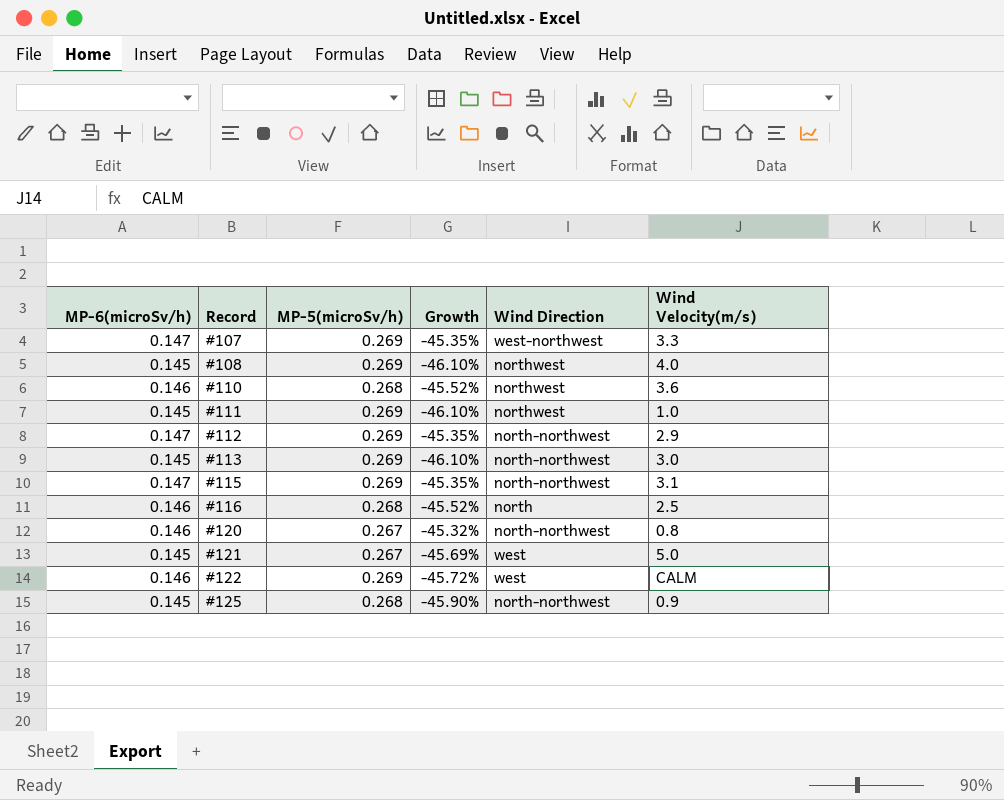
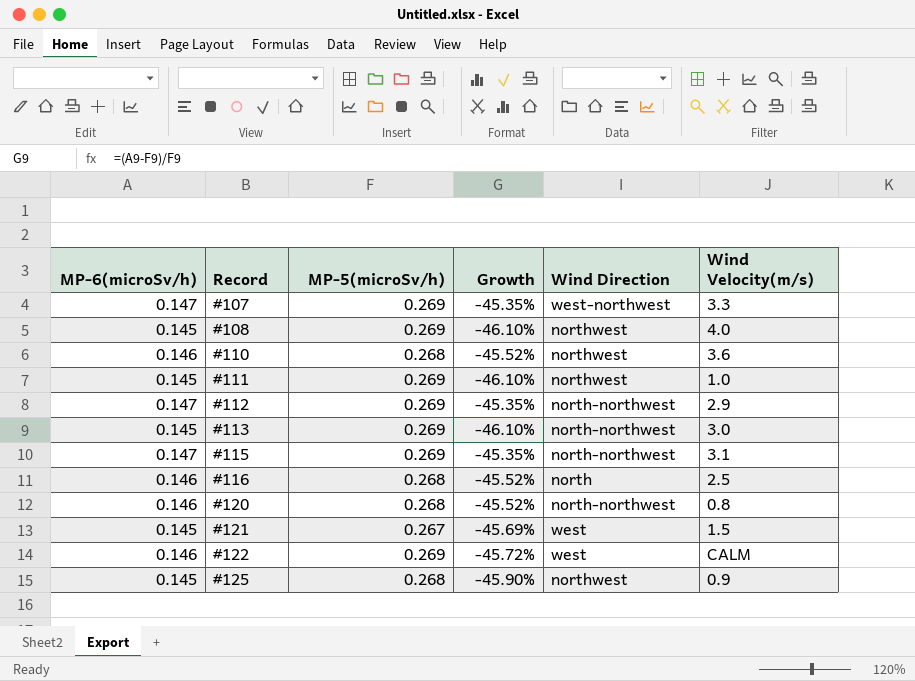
#120 | MP-5(microSv/h): 0.267 -> 0.268
#120 | Growth: -45.32% -> -45.52%
#121 | Wind Velocity(m/s): 5.0 -> 1.5
#125 | Wind Direction: north-northwest -> northwest

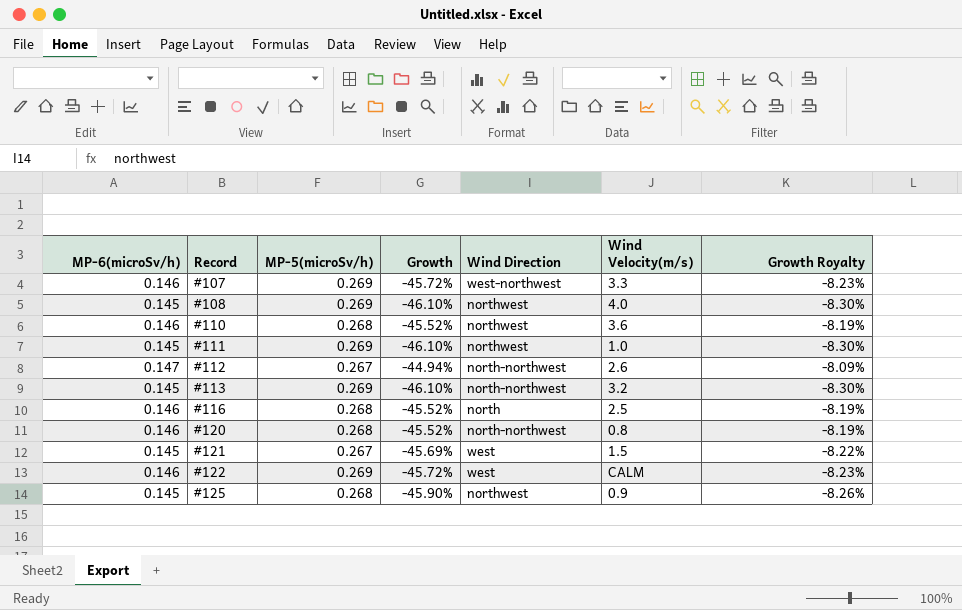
column Growth Royalty | formula: none -> [Growth] * 0.18
row #115: 0.147 | 0.269 | -45.35% | north-northwest | 3.1 -> none
#107 | MP-6(microSv/h): 0.147 -> 0.146
#107 | Growth: -45.35% -> -45.72%
#112 | MP-5(microSv/h): 0.269 -> 0.267
#112 | Growth: -45.35% -> -44.94%
#112 | Wind Velocity(m/s): 2.9 -> 2.6
#113 | Wind Velocity(m/s): 3.0 -> 3.2

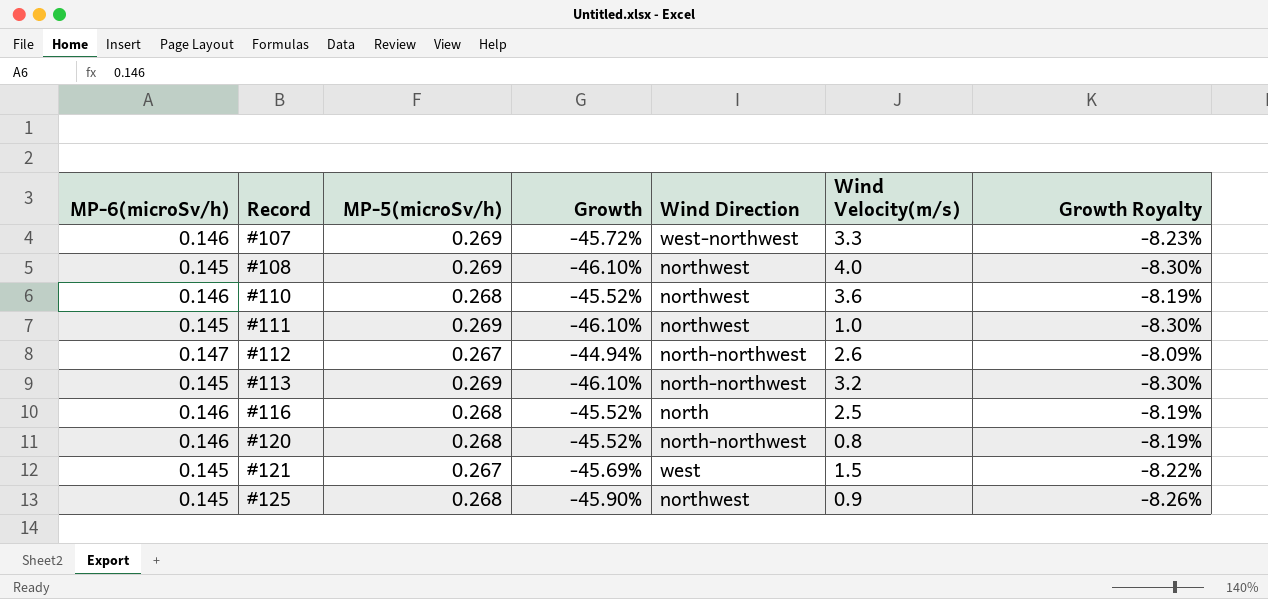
row #122: 0.146 | 0.269 | -45.72% | west | CALM | -8.23% -> none

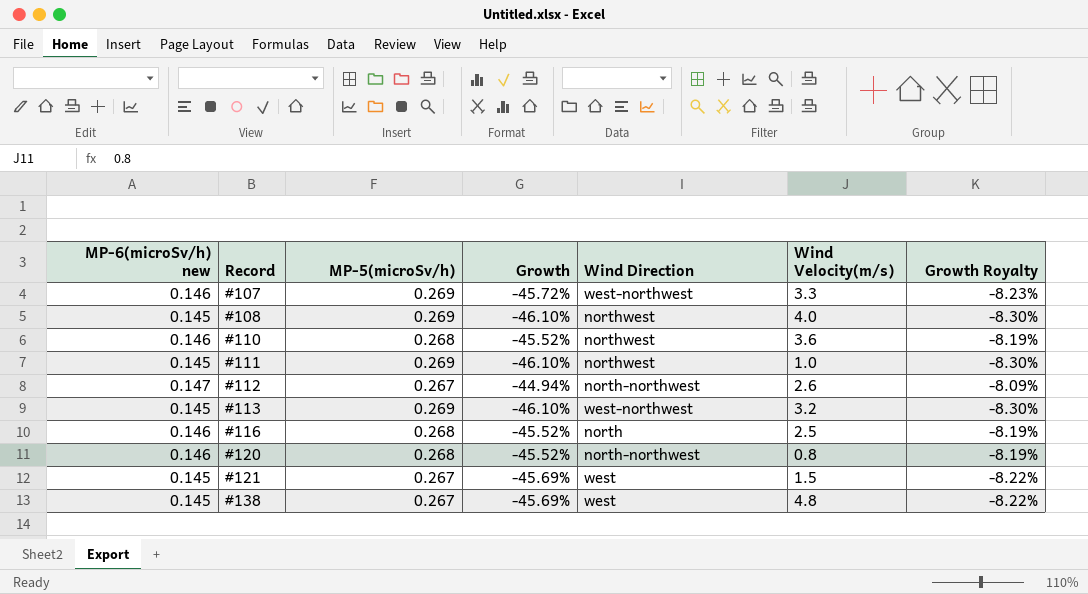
column name: MP-6(microSv/h) -> MP-6(microSv/h) new
row #125: 0.145 | 0.268 | -45.90% | northwest | 0.9 | -8.26% -> none
#113 | Wind Direction: north-northwest -> west-northwest
row #138: none -> 0.145 | 0.267 | -45.69% | west | 4.8 | -8.22%

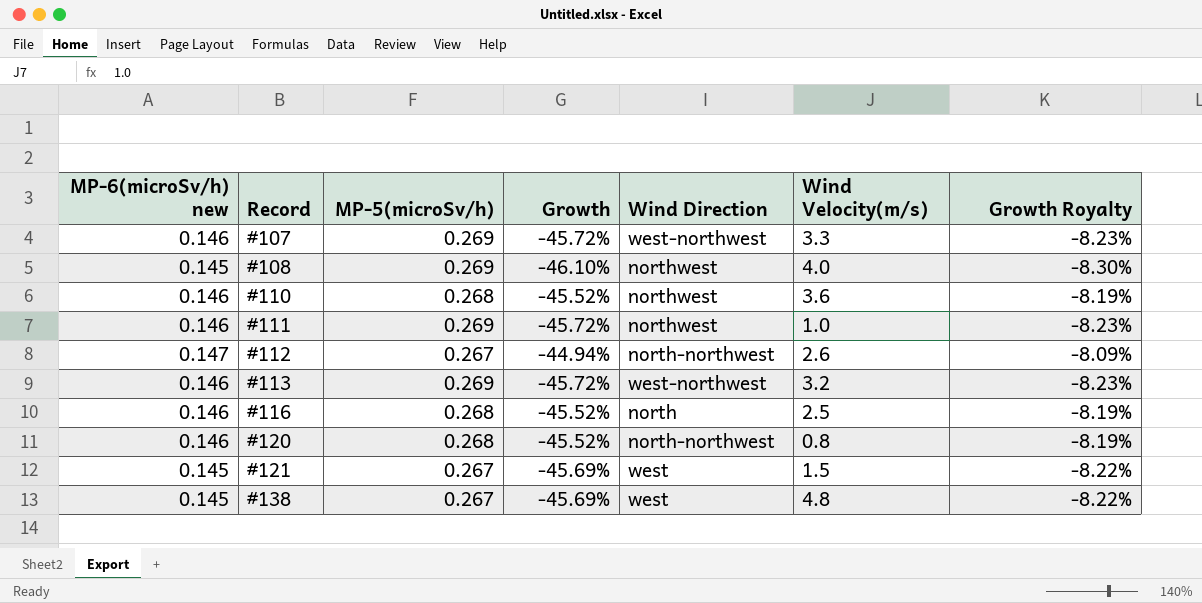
#111 | MP-6(microSv/h) new: 0.145 -> 0.146
#111 | Growth: -46.10% -> -45.72%
#111 | Growth Royalty: -8.30% -> -8.23%
#113 | MP-6(microSv/h) new: 0.145 -> 0.146
#113 | Growth: -46.10% -> -45.72%
#113 | Growth Royalty: -8.30% -> -8.23%

